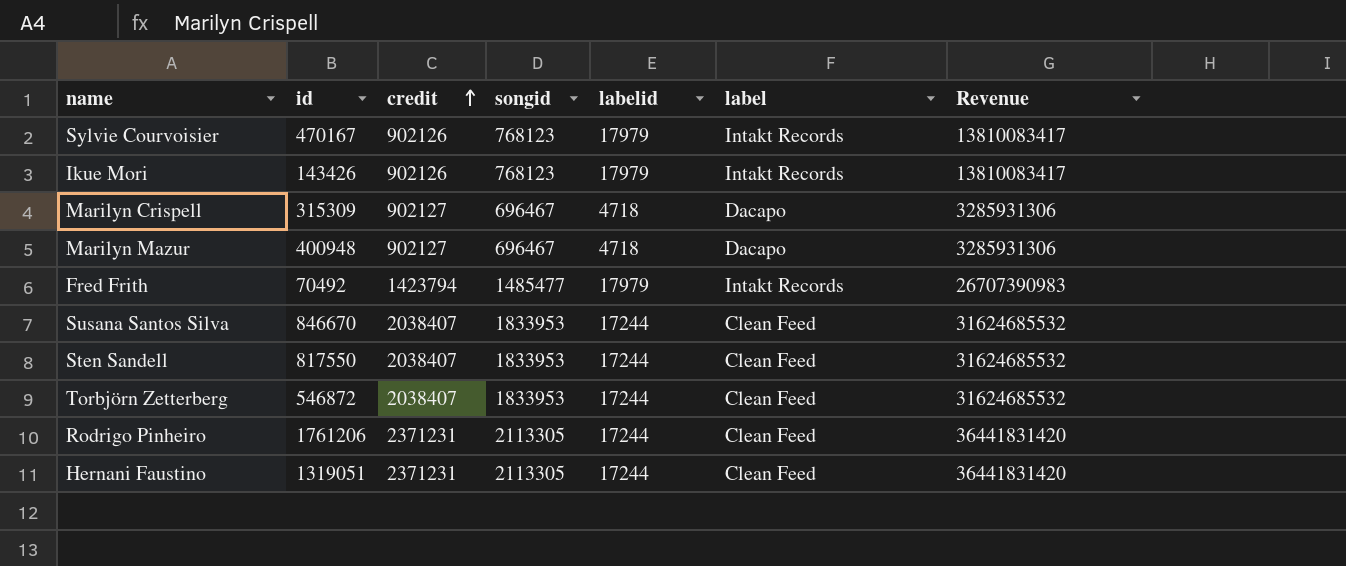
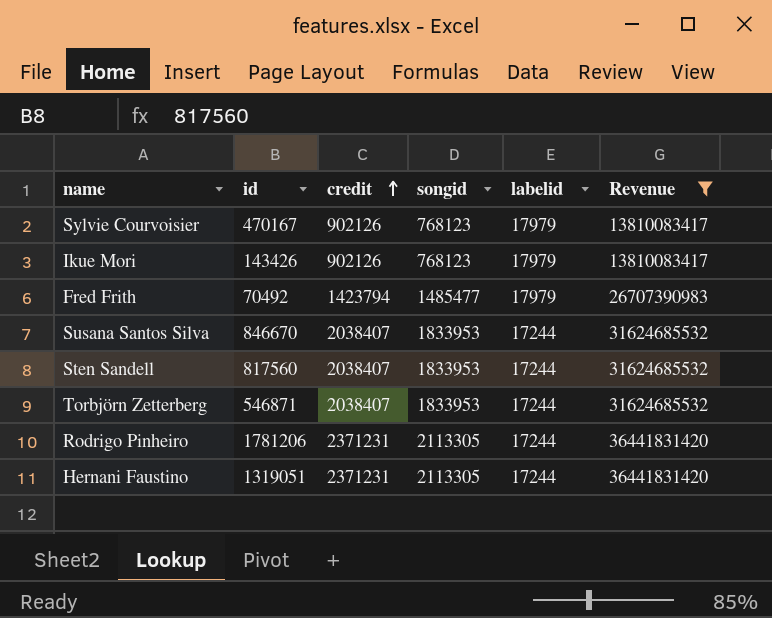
filter: none -> Revenue != 3285931306
column label | position: 6 -> none
Sten Sandell | id: 817550 -> 817560
Torbjörn Zetterberg | id: 546872 -> 546871
Rodrigo Pinheiro | id: 1761206 -> 1781206

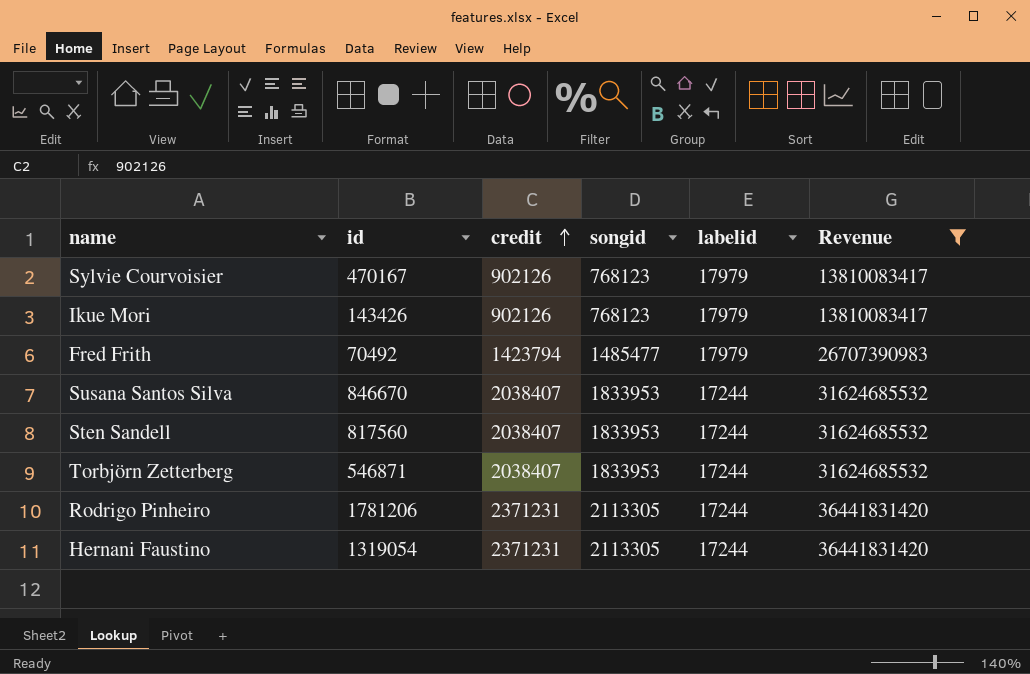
Hernani Faustino | id: 1319051 -> 1319054

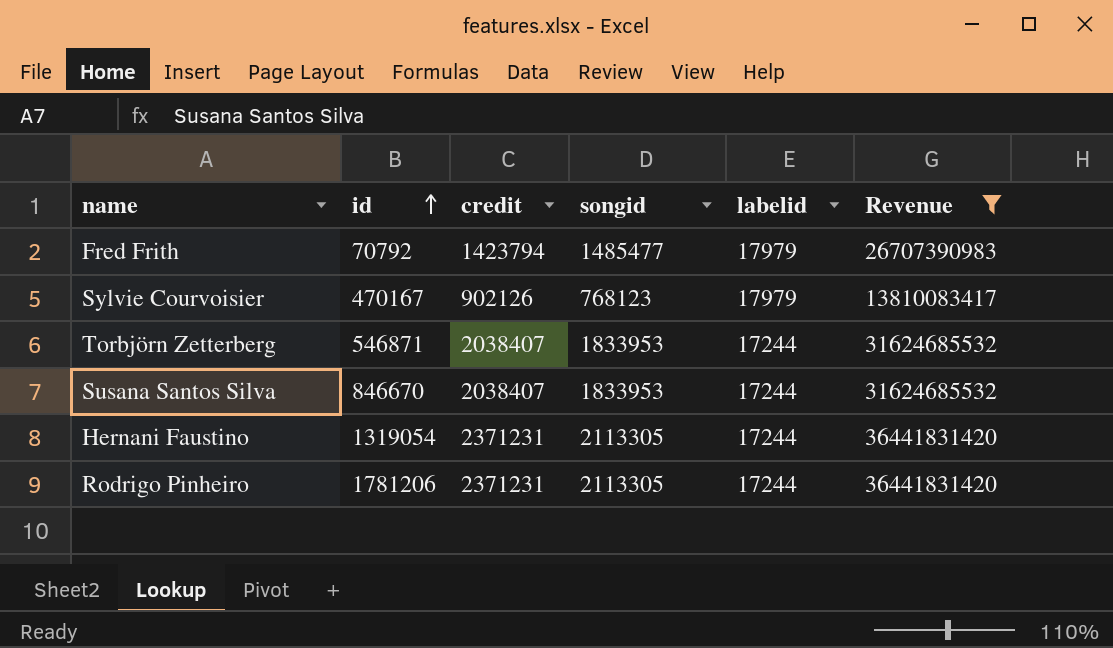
row order: credit ascending -> id ascending
row Ikue Mori: 143426 | 902126 | 768123 | 17979 | 13810083417 -> none
row Sten Sandell: 817560 | 2038407 | 1833953 | 17244 | 31624685532 -> none
Fred Frith | id: 70492 -> 70792

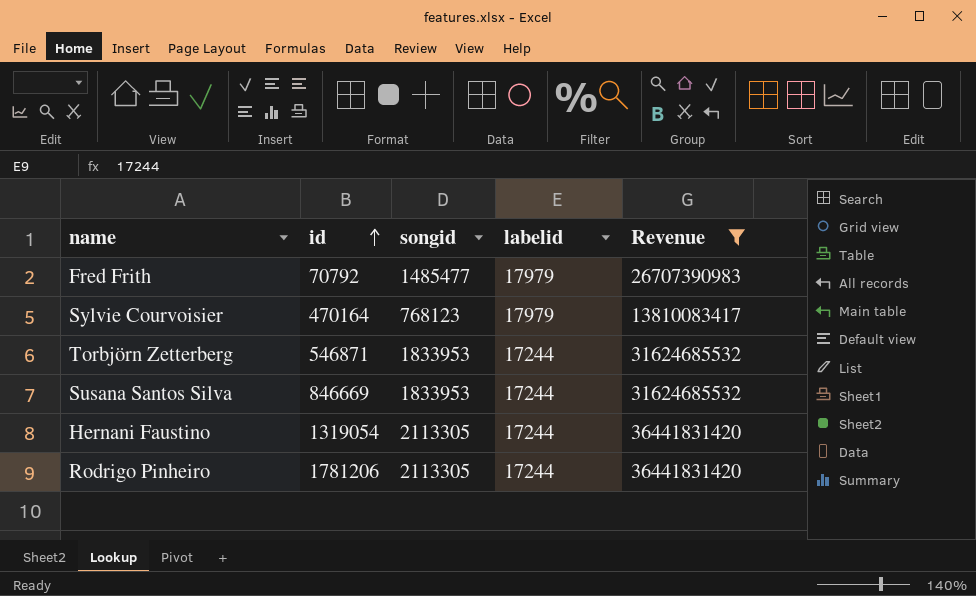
column credit | position: 3 -> none
Sylvie Courvoisier | id: 470167 -> 470164
Susana Santos Silva | id: 846670 -> 846669

